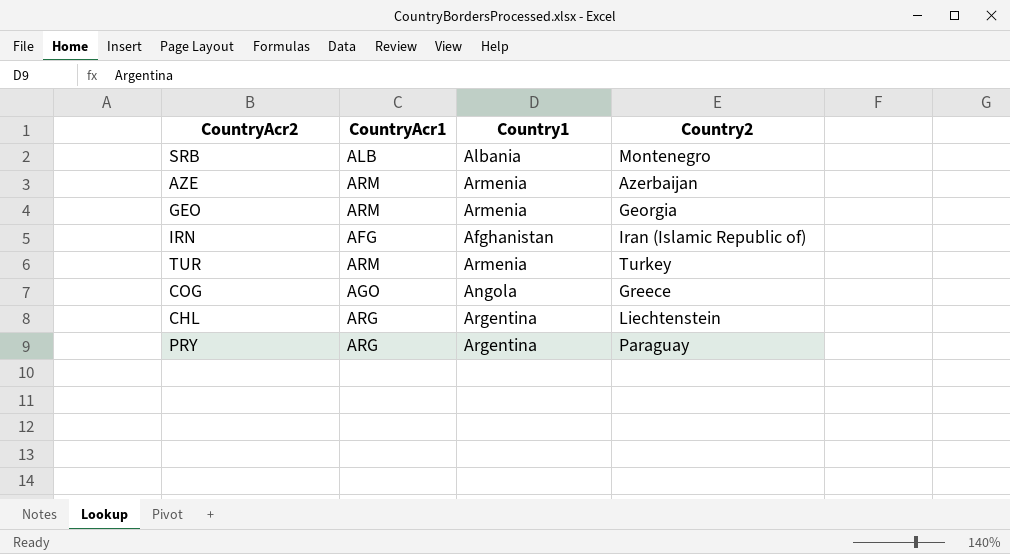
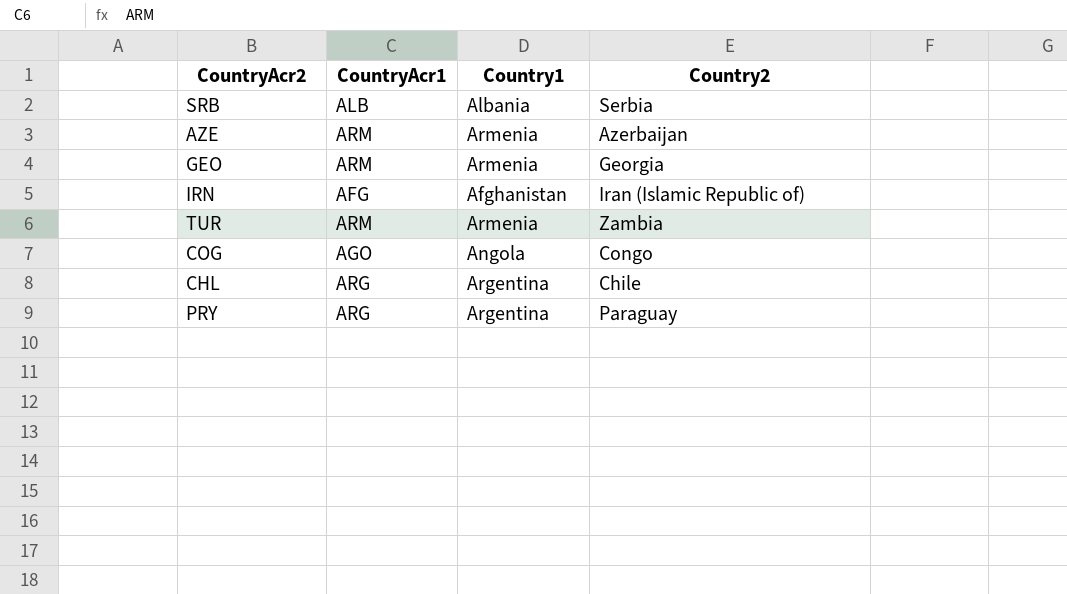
SRB | Country2: Montenegro -> Serbia
TUR | Country2: Turkey -> Zambia
COG | Country2: Greece -> Congo
CHL | Country2: Liechtenstein -> Chile

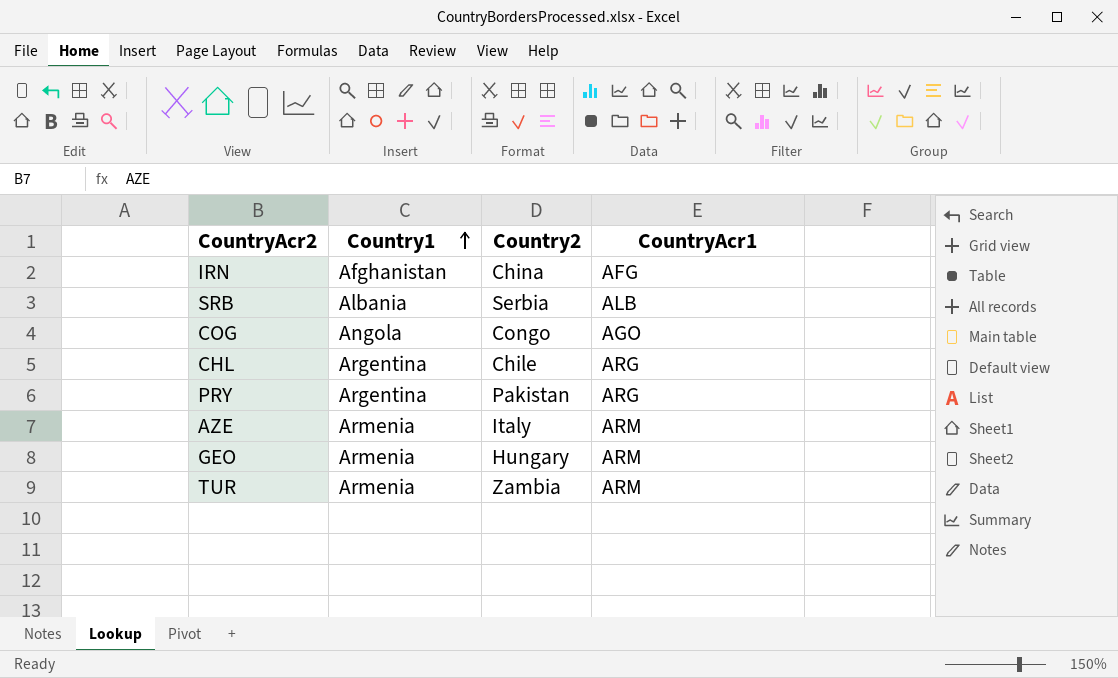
row order: none -> Country1 ascending
column CountryAcr1 | position: 2 -> 4
IRN | Country2: Iran (Islamic Republic of) -> China
PRY | Country2: Paraguay -> Pakistan
AZE | Country2: Azerbaijan -> Italy
GEO | Country2: Georgia -> Hungary

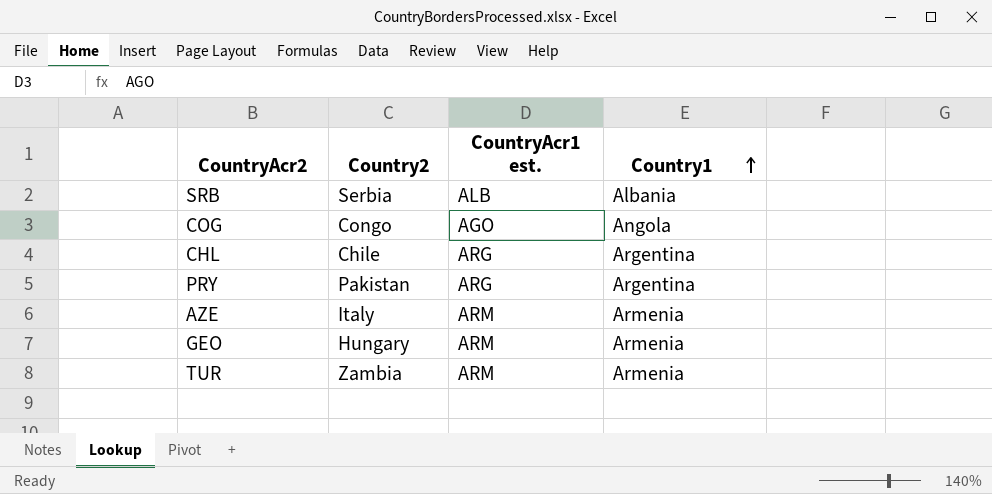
column name: CountryAcr1 -> CountryAcr1 est.
column Country1 | position: 2 -> 4
row IRN: Afghanistan | China | AFG -> none

